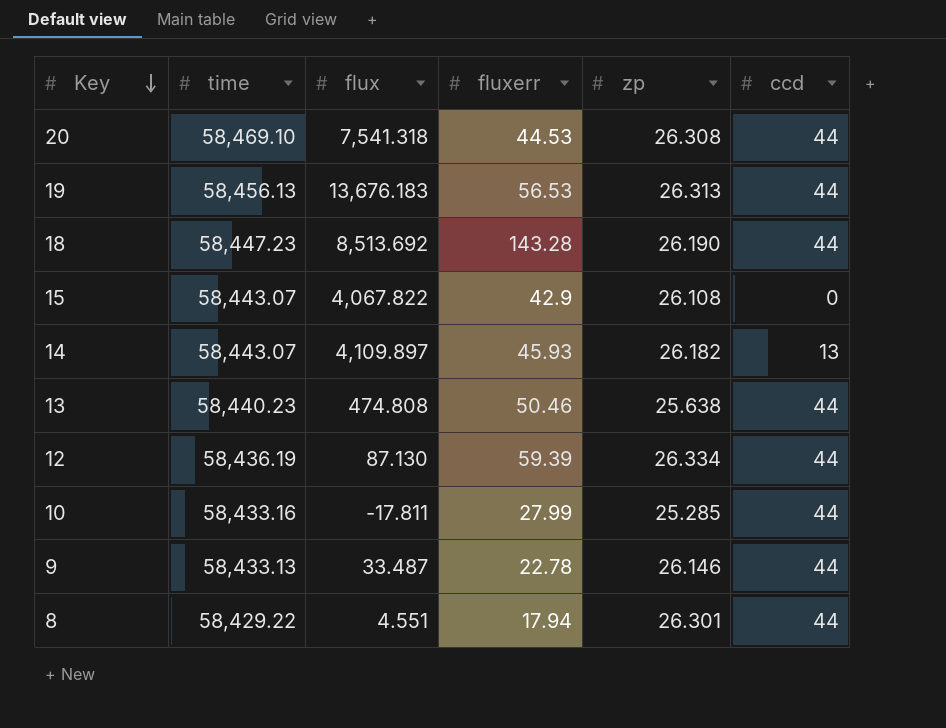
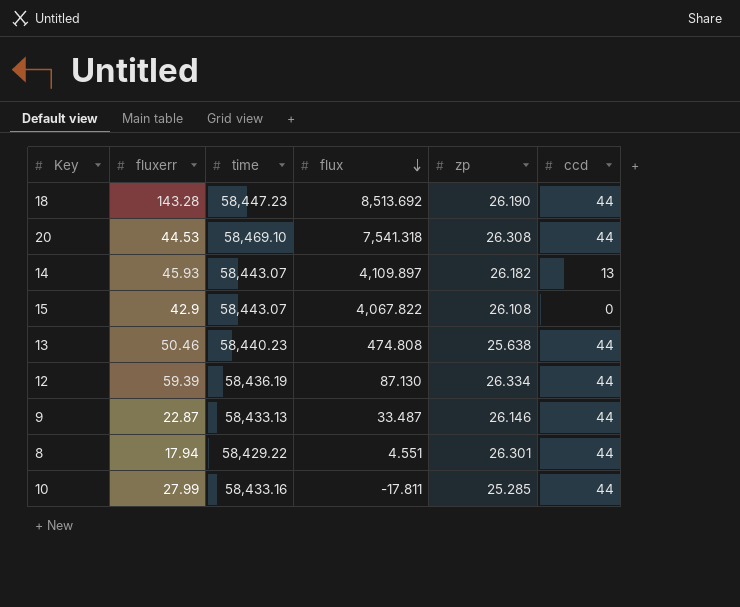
row order: Key descending -> flux descending
column fluxerr | position: 4 -> 2
row 19: 58,456.13 | 13,676.183 | 56.53 | 26.313 | 44 -> none
9 | fluxerr: 22.78 -> 22.87

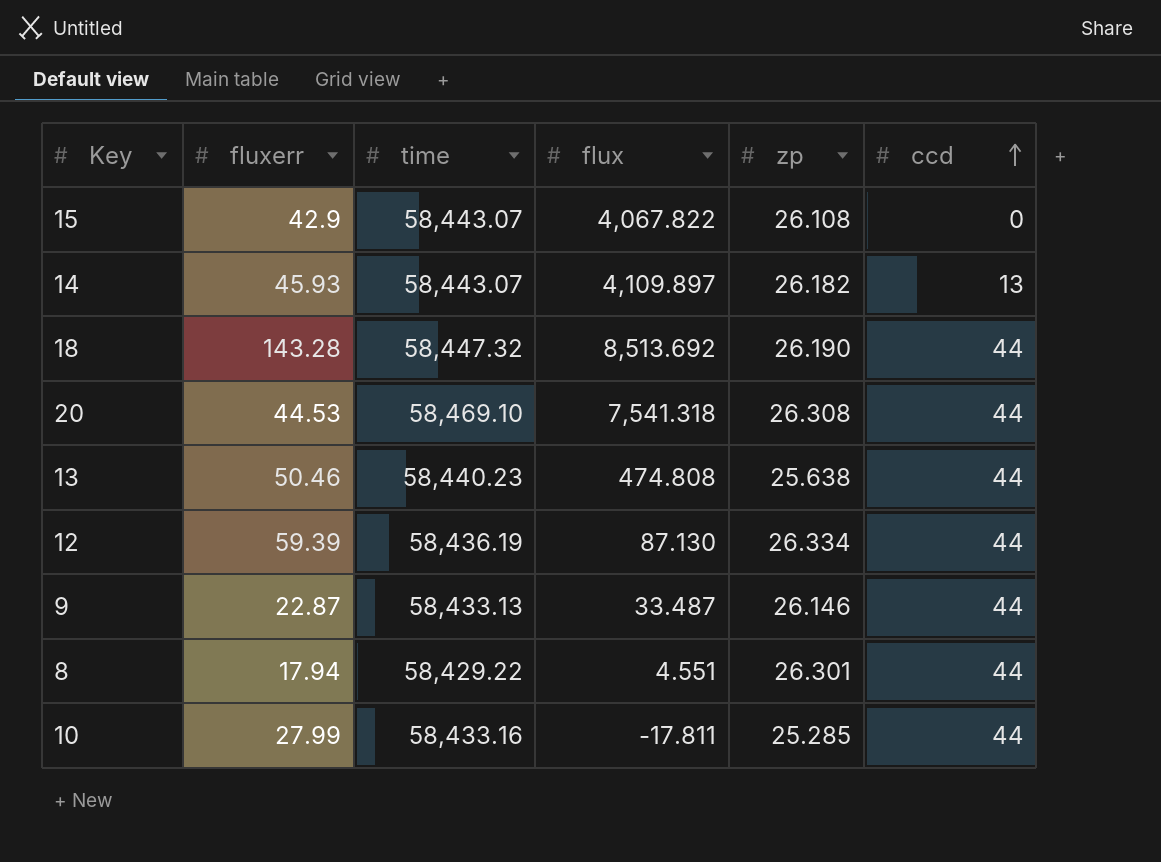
row order: flux descending -> ccd ascending
18 | time: 58,447.23 -> 58,447.32

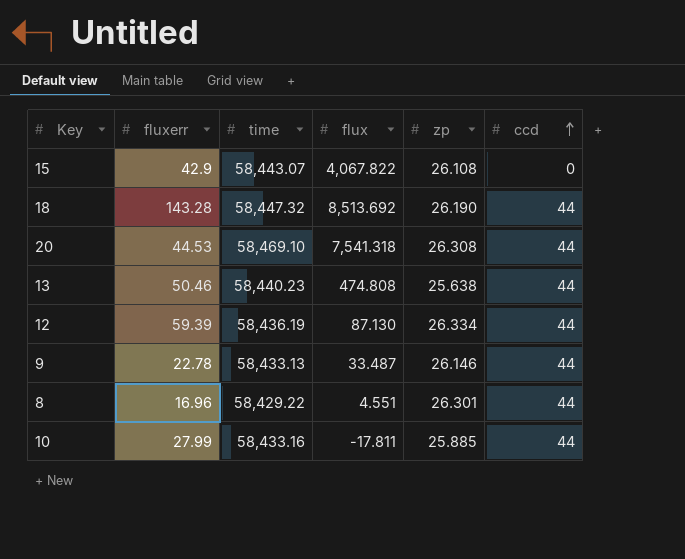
row 14: 45.93 | 58,443.07 | 4,109.897 | 26.182 | 13 -> none
9 | fluxerr: 22.87 -> 22.78
8 | fluxerr: 17.94 -> 16.96
10 | zp: 25.285 -> 25.885

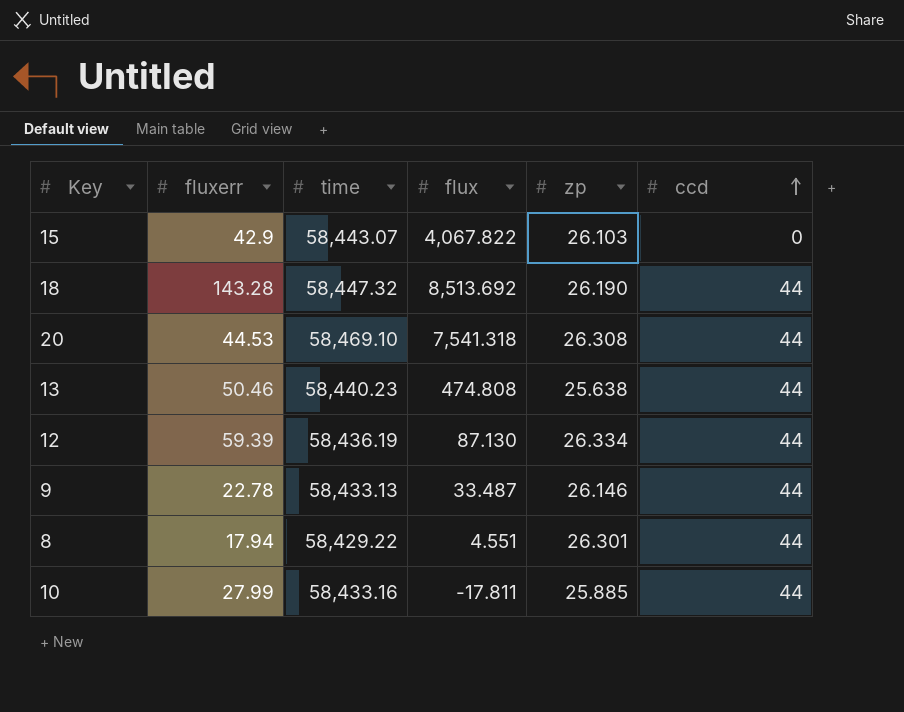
15 | zp: 26.108 -> 26.103
8 | fluxerr: 16.96 -> 17.94

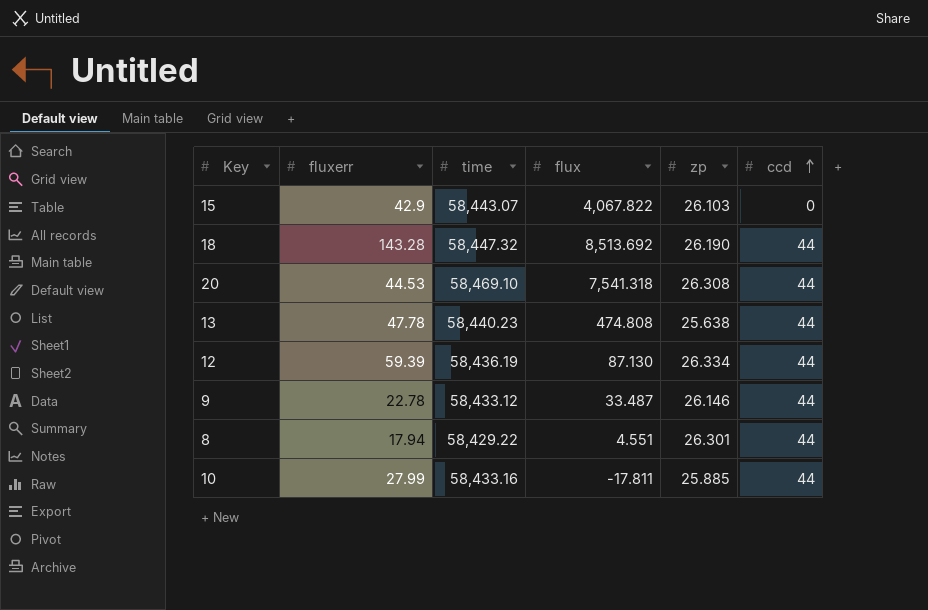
13 | fluxerr: 50.46 -> 47.78
9 | time: 58,433.13 -> 58,433.12

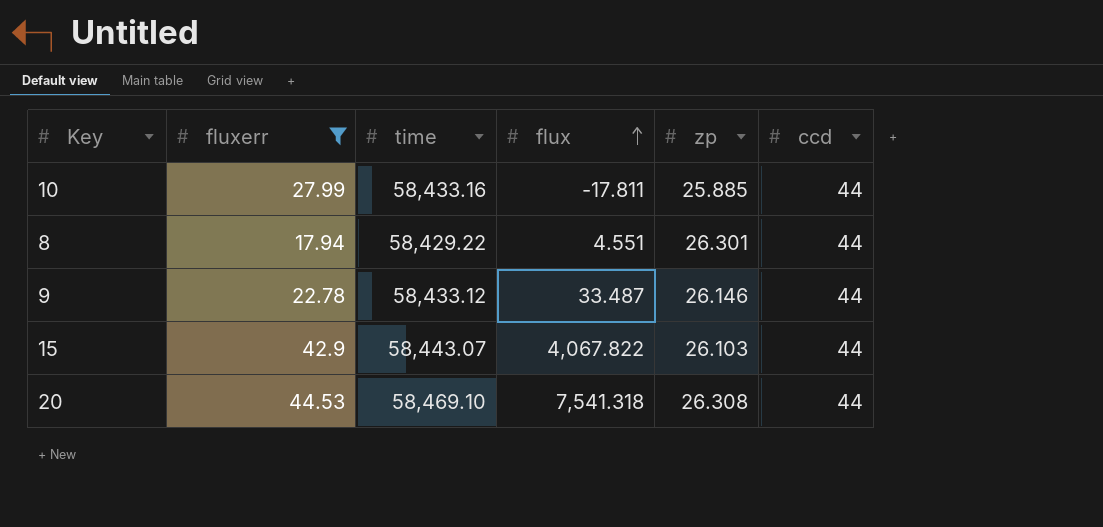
filter: none -> fluxerr <= 44.53
row order: ccd ascending -> flux ascending
15 | ccd: 0 -> 44

